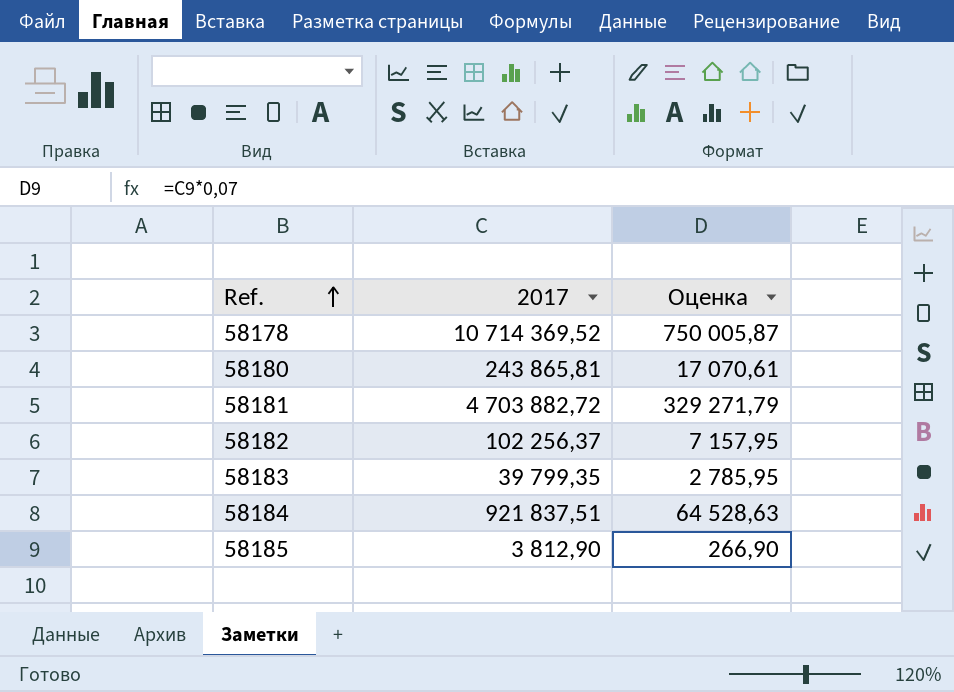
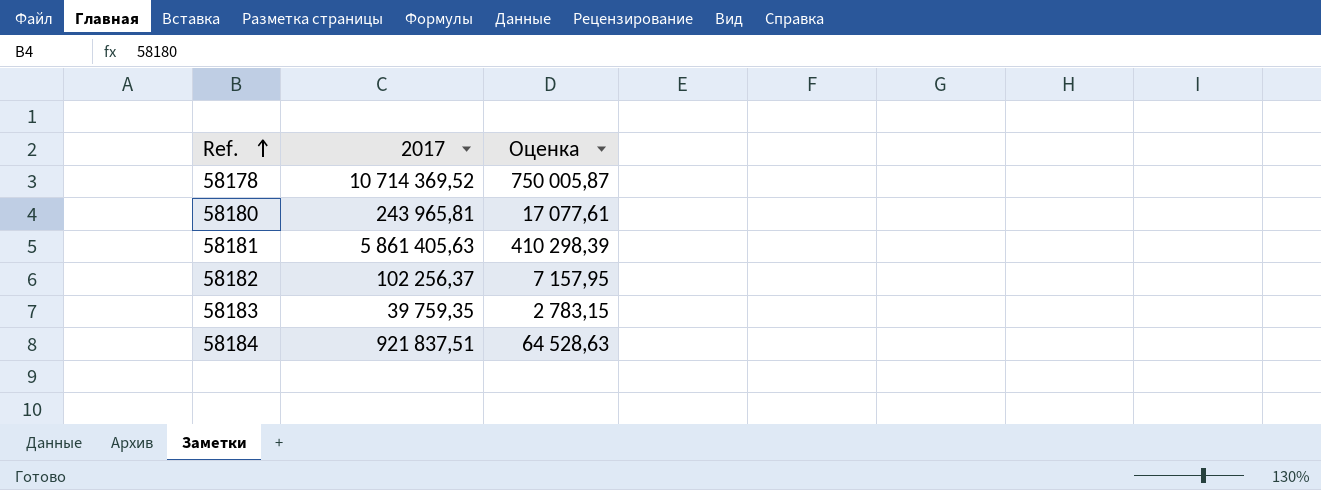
row 58185: 3 812,90 | 266,90 -> none
58180 | 2017: 243 865,81 -> 243 965,81
58180 | Оценка: 17 070,61 -> 17 077,61
58181 | 2017: 4 703 882,72 -> 5 861 405,63
58181 | Оценка: 329 271,79 -> 410 298,39
58183 | 2017: 39 799,35 -> 39 759,35
58183 | Оценка: 2 785,95 -> 2 783,15

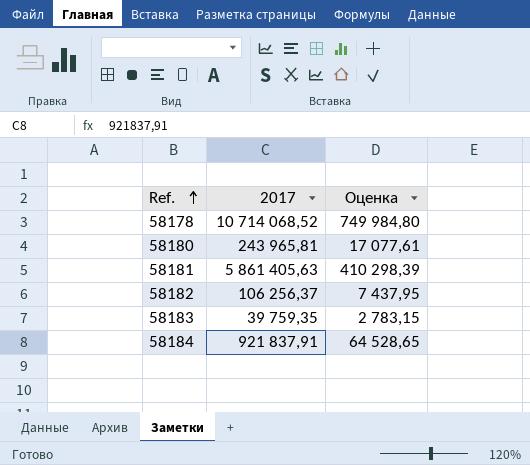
58178 | 2017: 10 714 369,52 -> 10 714 068,52
58178 | Оценка: 750 005,87 -> 749 984,80
58182 | 2017: 102 256,37 -> 106 256,37
58182 | Оценка: 7 157,95 -> 7 437,95
58184 | 2017: 921 837,51 -> 921 837,91
58184 | Оценка: 64 528,63 -> 64 528,65

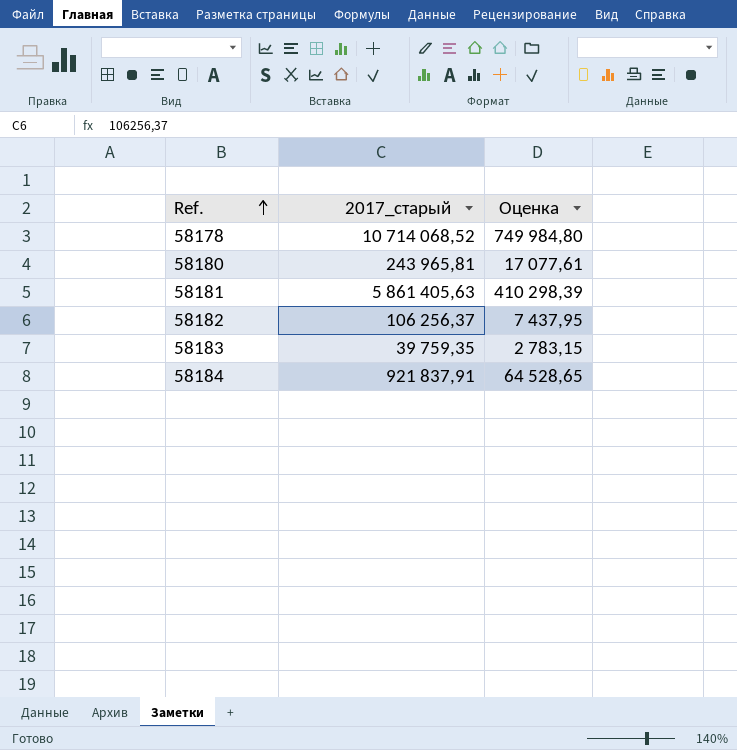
column name: 2017 -> 2017_старый

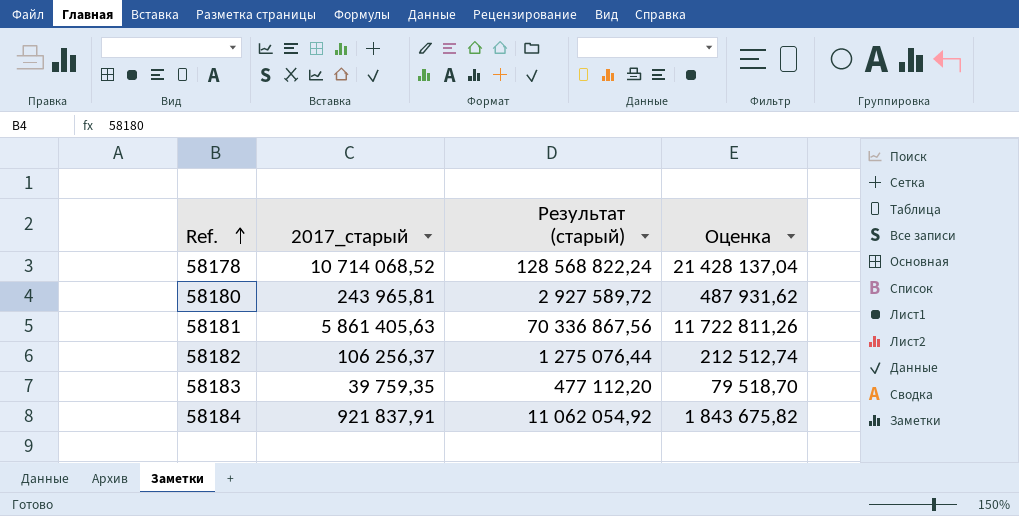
column Результат (старый) | formula: none -> [2017_старый] * 12
column Оценка | formula: [2017_старый] * 0,07 -> [2017_старый] * 2

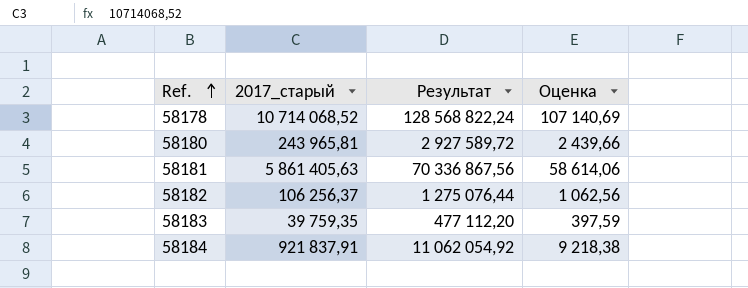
column name: Результат (старый) -> Результат
column Оценка | formula: [2017_старый] * 2 -> [2017_старый] * 0,01

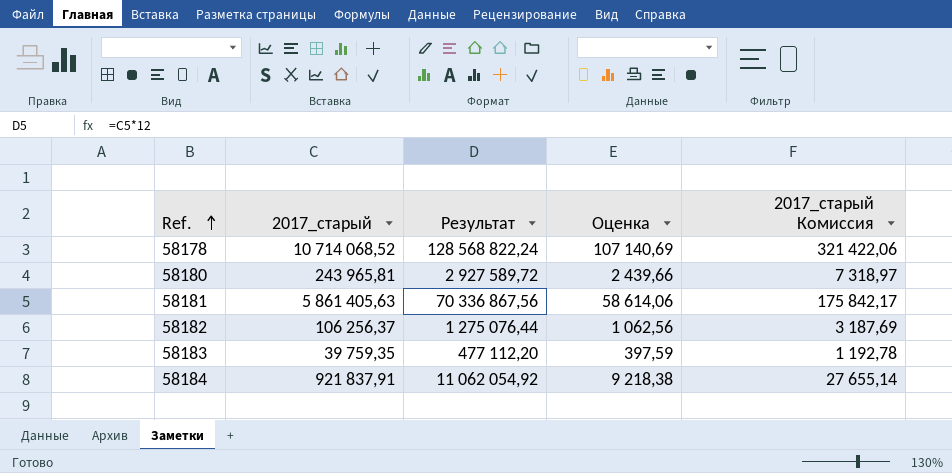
column 2017_старый Комиссия | formula: none -> [2017_старый] * 0,03

